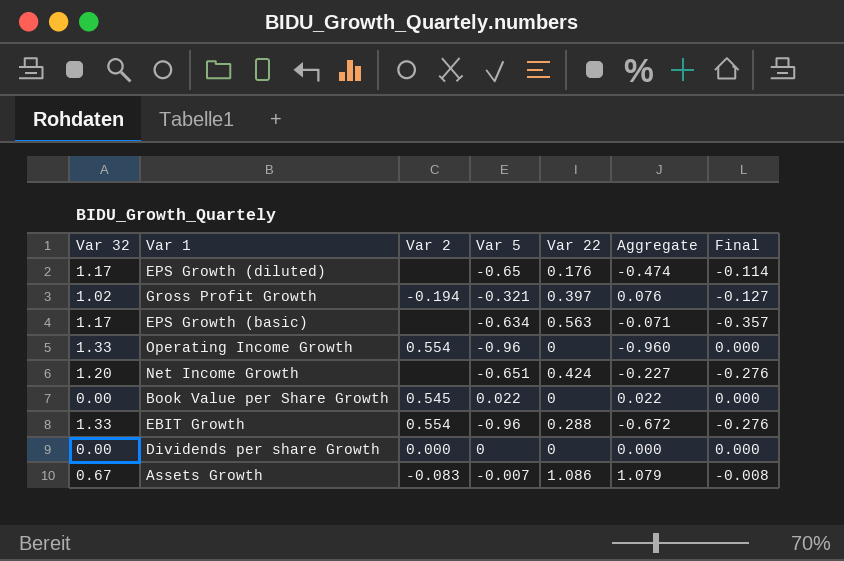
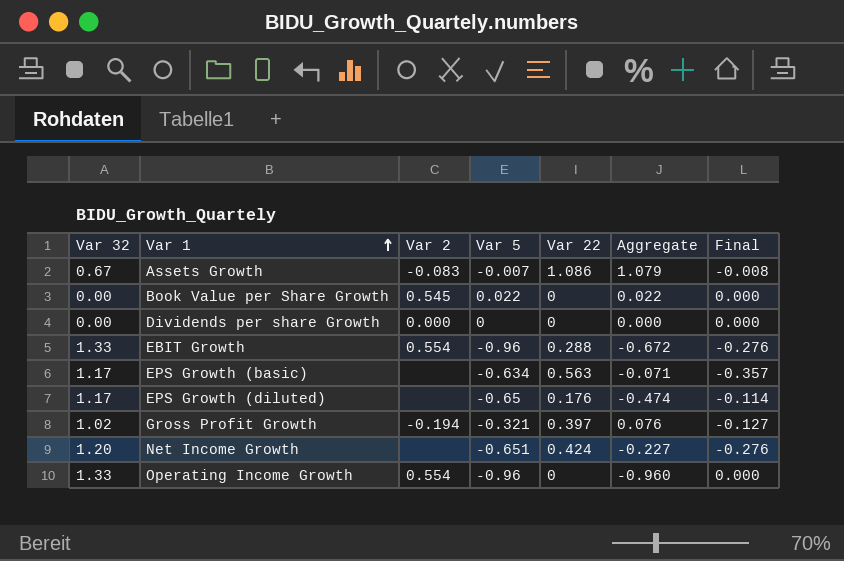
row order: none -> Var 1 ascending

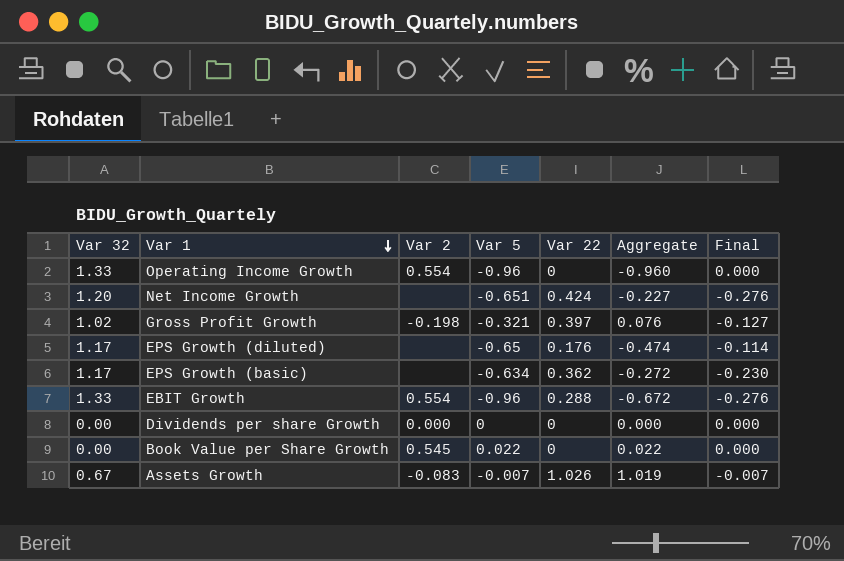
row order: Var 1 ascending -> Var 1 descending
Gross Profit Growth | Var 2: -0.194 -> -0.198
EPS Growth (basic) | Var 22: 0.563 -> 0.362
EPS Growth (basic) | Aggregate: -0.071 -> -0.272
EPS Growth (basic) | Final: -0.357 -> -0.230
Assets Growth | Var 22: 1.086 -> 1.026
Assets Growth | Aggregate: 1.079 -> 1.019
Assets Growth | Final: -0.008 -> -0.007

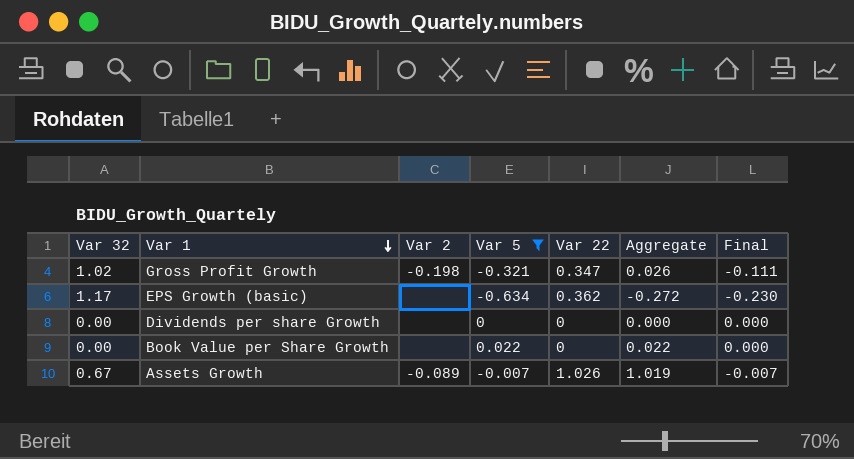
filter: none -> Var 5 >= -0.634
Gross Profit Growth | Var 22: 0.397 -> 0.347
Gross Profit Growth | Aggregate: 0.076 -> 0.026
Gross Profit Growth | Final: -0.127 -> -0.111
Dividends per share Growth | Var 2: 0.000 -> none
Book Value per Share Growth | Var 2: 0.545 -> none
Assets Growth | Var 2: -0.083 -> -0.089

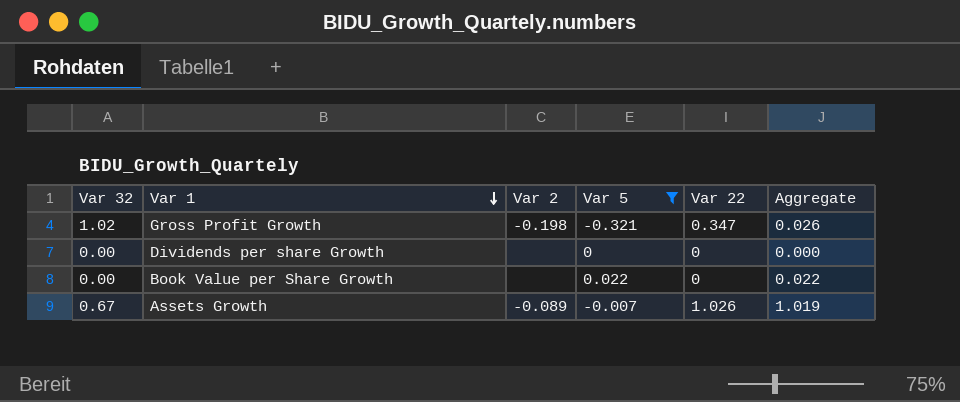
column Final | formula: [Var 5] * [Var 22] -> none
row EPS Growth (basic): 1.17 | none | -0.634 | 0.362 | -0.272 | -0.230 -> none

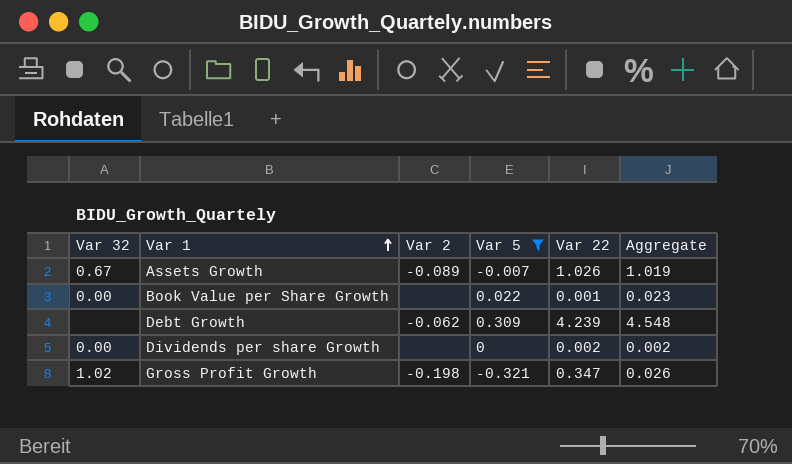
row order: Var 1 descending -> Var 1 ascending
Book Value per Share Growth | Var 22: 0 -> 0.001
Book Value per Share Growth | Aggregate: 0.022 -> 0.023
row Debt Growth: none -> none | -0.062 | 0.309 | 4.239 | 4.548
Dividends per share Growth | Var 22: 0 -> 0.002
Dividends per share Growth | Aggregate: 0.000 -> 0.002

